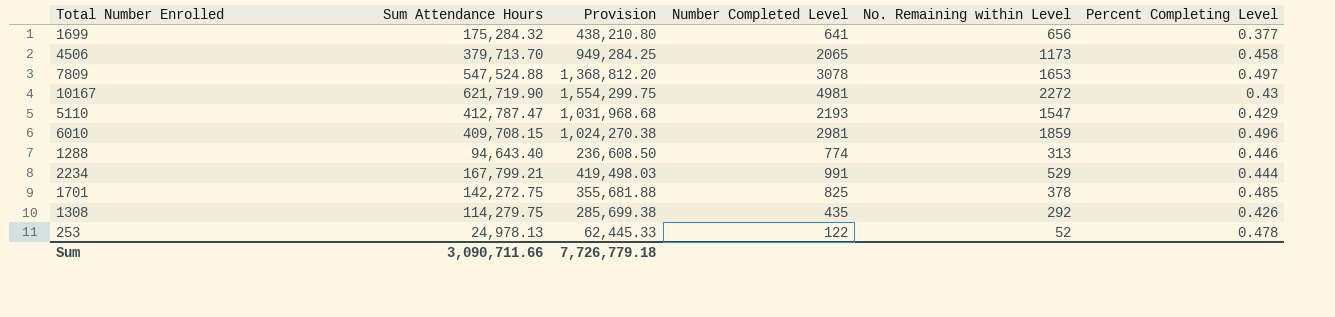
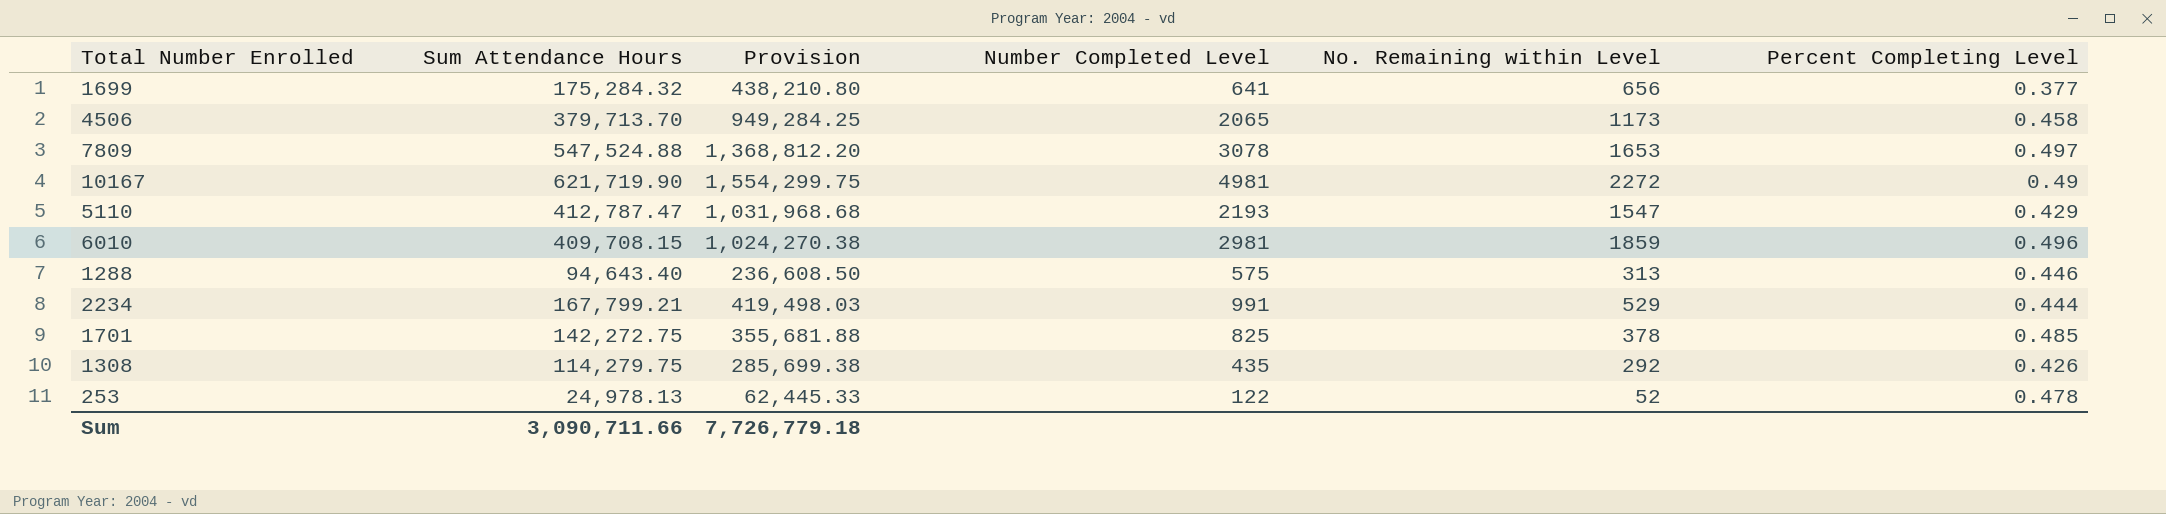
10167 | Percent Completing Level: 0.43 -> 0.49
1288 | Number Completed Level: 774 -> 575

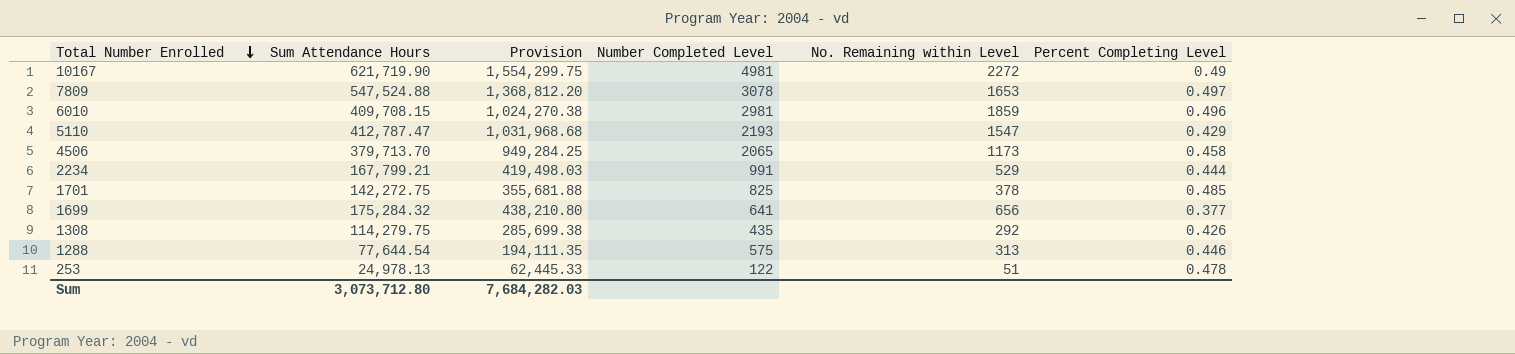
row order: none -> Total Number Enrolled descending
1288 | Sum Attendance Hours: 94,643.40 -> 77,644.54
1288 | Provision: 236,608.50 -> 194,111.35
253 | No. Remaining within Level: 52 -> 51
Sum | Sum Attendance Hours: 3,090,711.66 -> 3,073,712.80
Sum | Provision: 7,726,779.18 -> 7,684,282.03

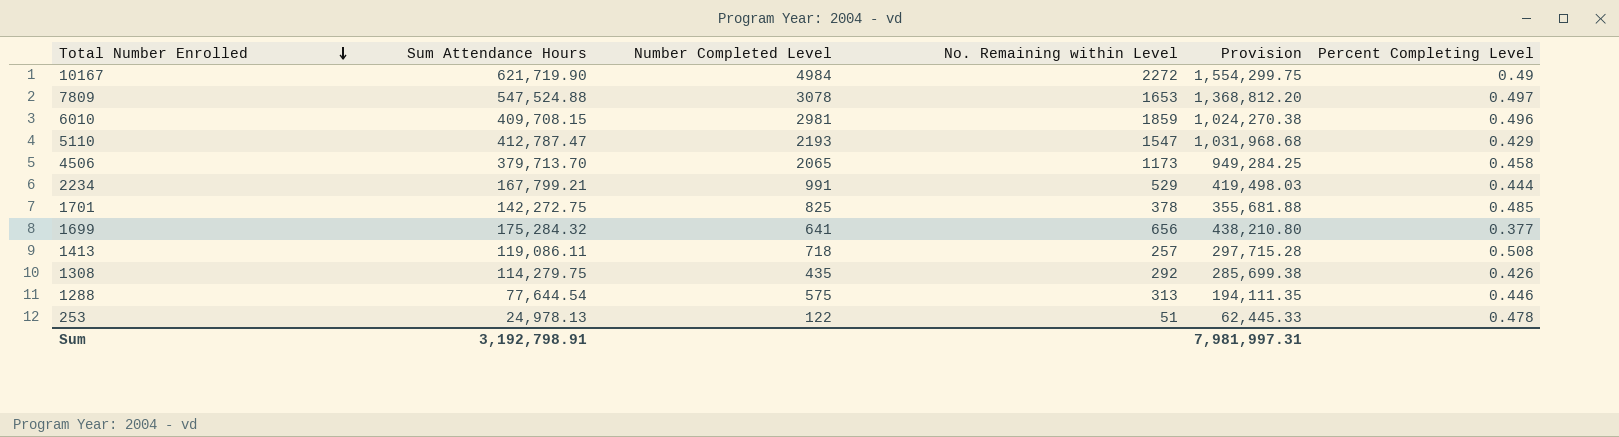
column Provision | position: 3 -> 5
10167 | Number Completed Level: 4981 -> 4984
row 1413: none -> 119,086.11 | 718 | 257 | 297,715.28 | 0.508
Sum | Sum Attendance Hours: 3,073,712.80 -> 3,192,798.91
Sum | Provision: 7,684,282.03 -> 7,981,997.31

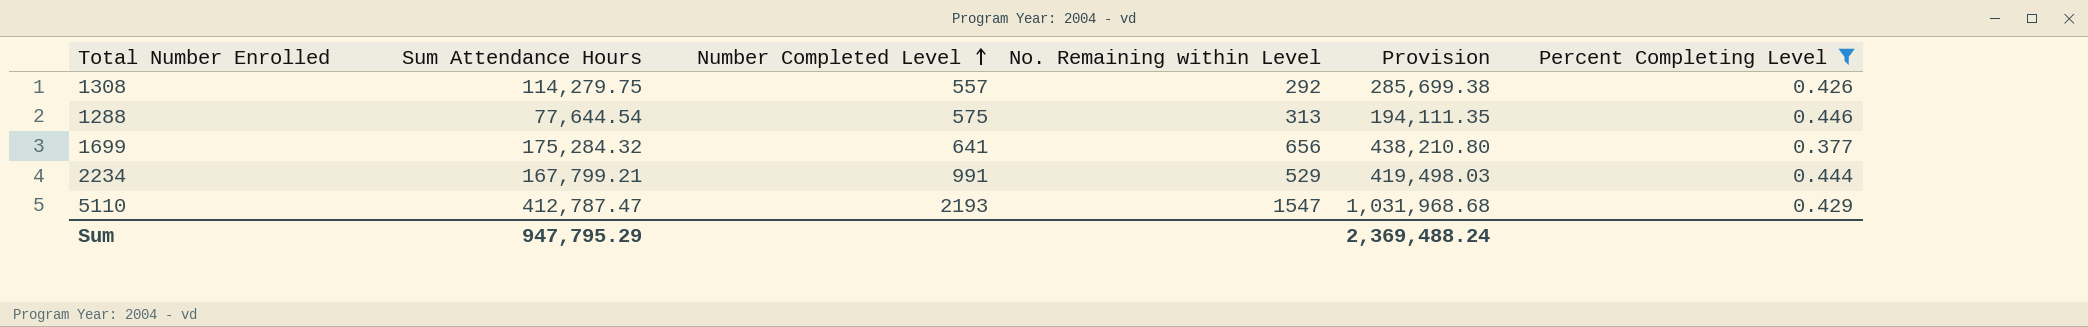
filter: none -> Percent Completing Level <= 0.446
row order: Total Number Enrolled descending -> Number Completed Level ascending
1308 | Number Completed Level: 435 -> 557
Sum | Sum Attendance Hours: 3,192,798.91 -> 947,795.29
Sum | Provision: 7,981,997.31 -> 2,369,488.24

